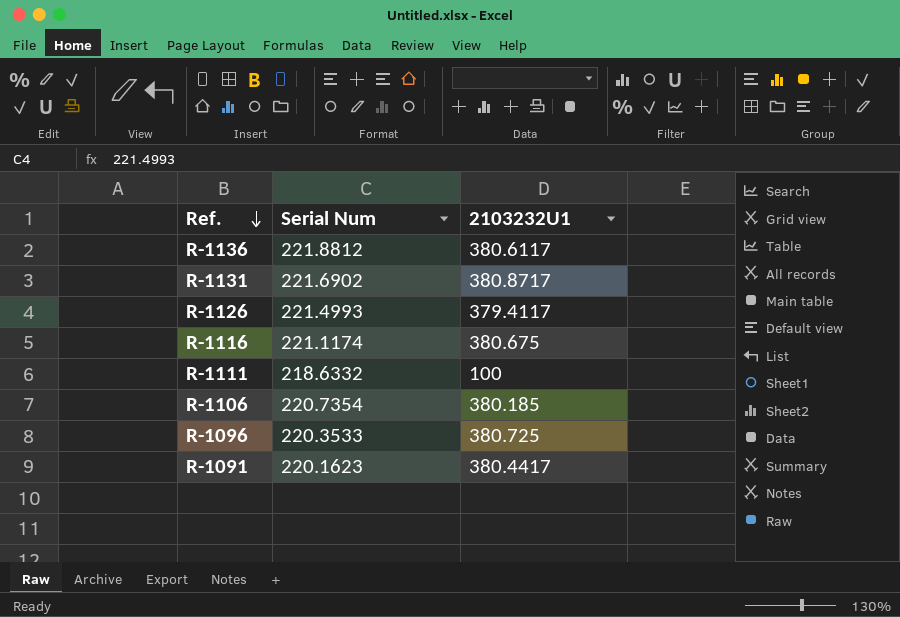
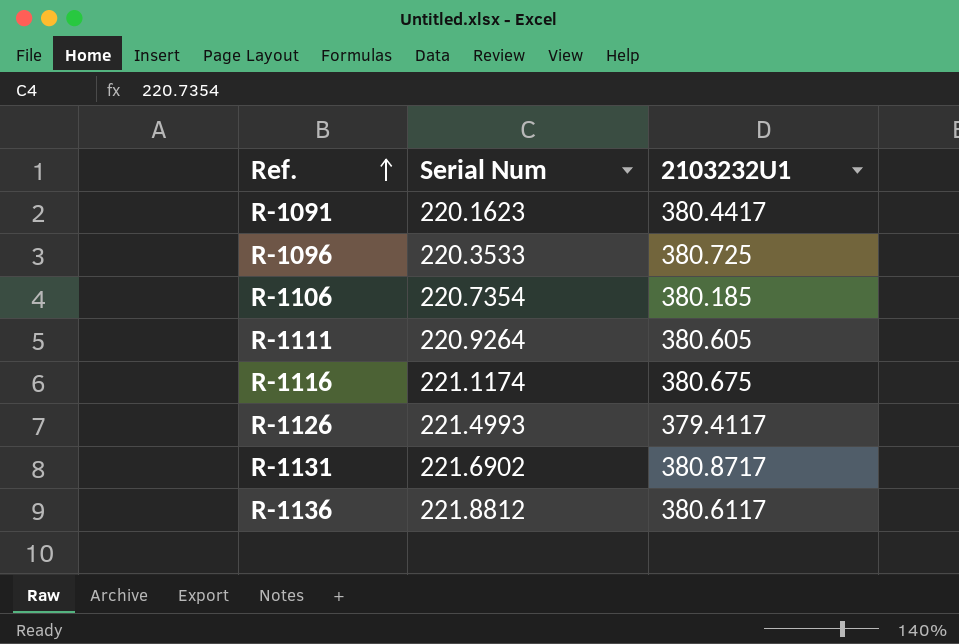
row order: Ref. descending -> Ref. ascending
R-1111 | Serial Num: 218.6332 -> 220.9264
R-1111 | 2103232U1: 100 -> 380.605

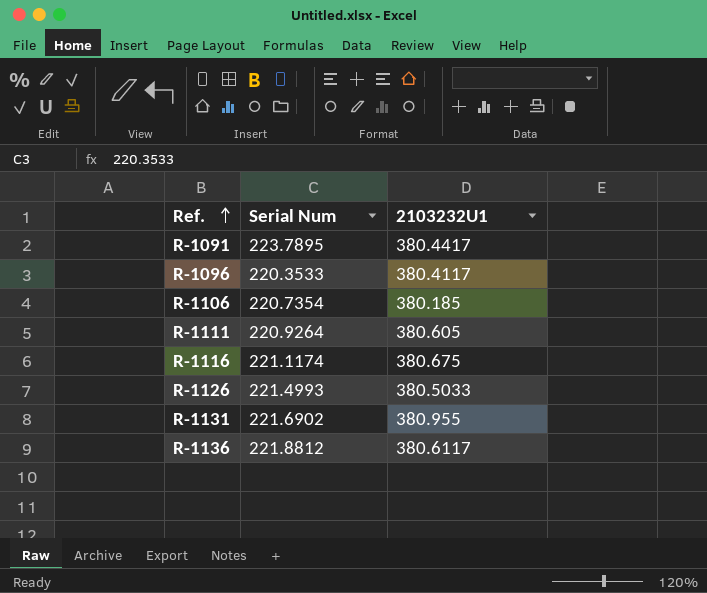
R-1091 | Serial Num: 220.1623 -> 223.7895
R-1096 | 2103232U1: 380.725 -> 380.4117
R-1126 | 2103232U1: 379.4117 -> 380.5033
R-1131 | 2103232U1: 380.8717 -> 380.955

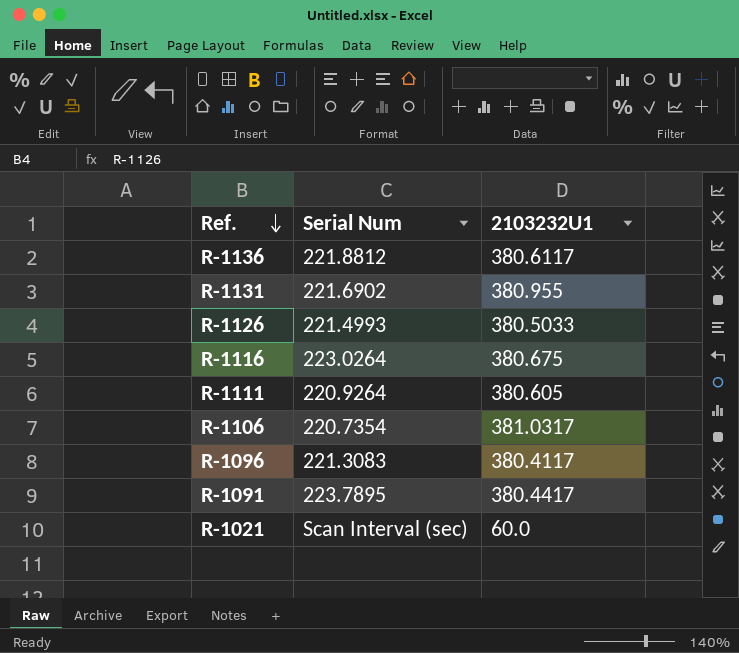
row order: Ref. ascending -> Ref. descending
R-1116 | Serial Num: 221.1174 -> 223.0264
R-1106 | 2103232U1: 380.185 -> 381.0317
R-1096 | Serial Num: 220.3533 -> 221.3083
row R-1021: none -> Scan Interval (sec) | 60.0

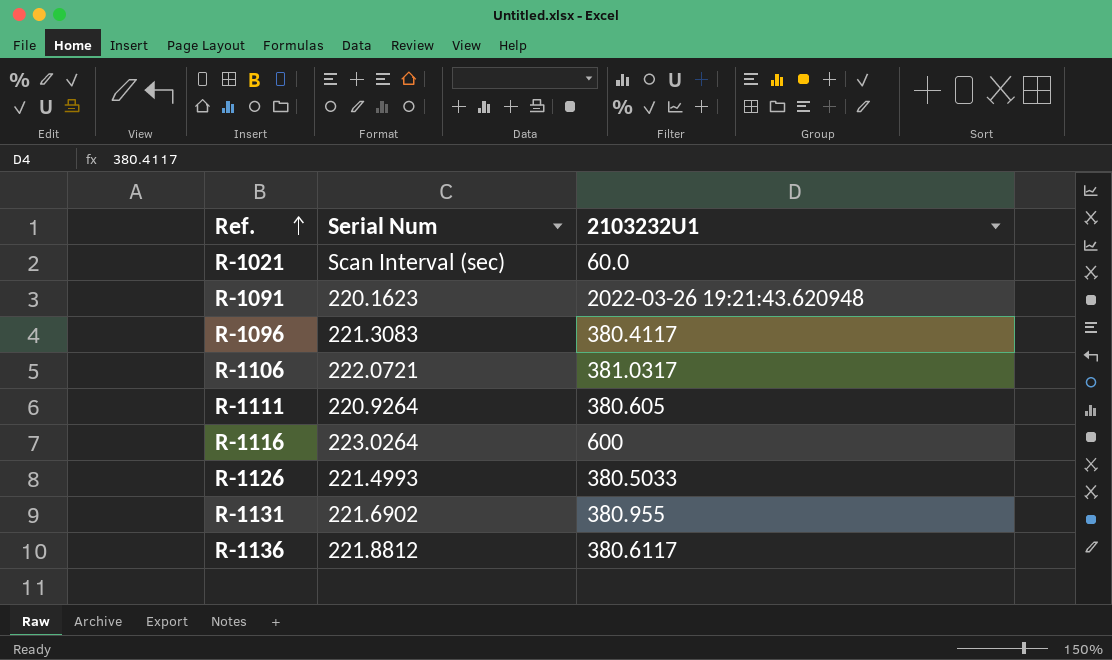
row order: Ref. descending -> Ref. ascending
R-1091 | Serial Num: 223.7895 -> 220.1623
R-1091 | 2103232U1: 380.4417 -> 2022-03-26 19:21:43.620948
R-1106 | Serial Num: 220.7354 -> 222.0721
R-1116 | 2103232U1: 380.675 -> 600

